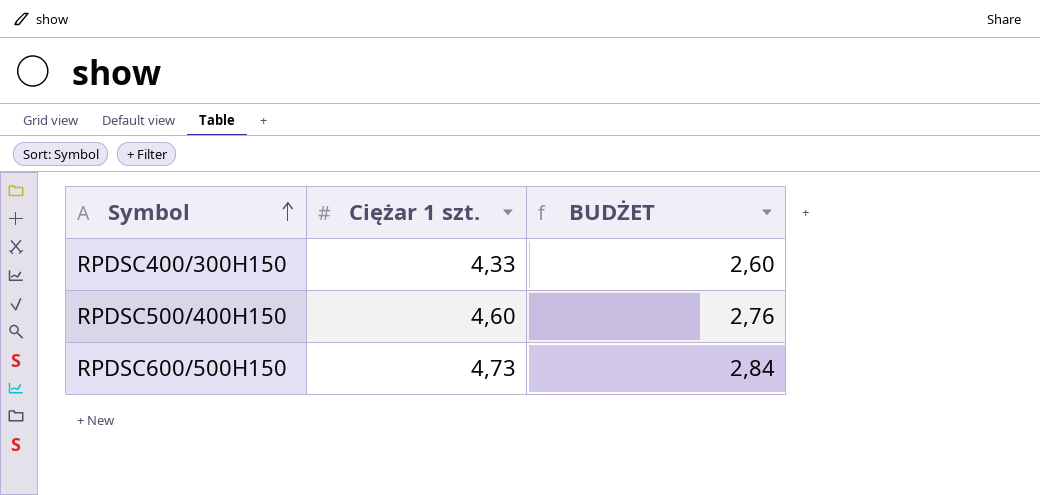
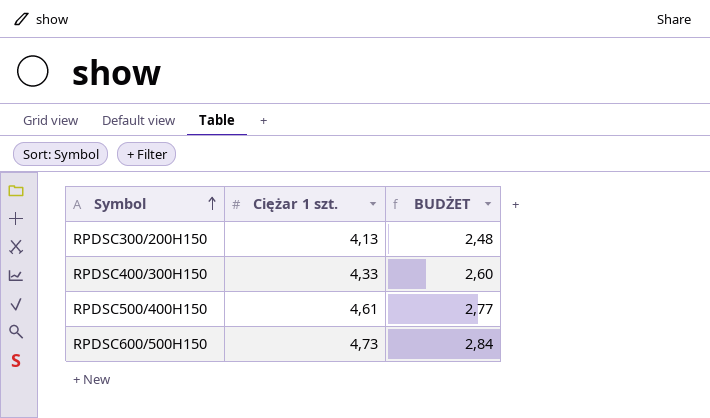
row RPDSC300/200H150: none -> 4,13 | 2,48
RPDSC500/400H150 | Ciężar 1 szt.: 4,60 -> 4,61
RPDSC500/400H150 | BUDŻET: 2,76 -> 2,77

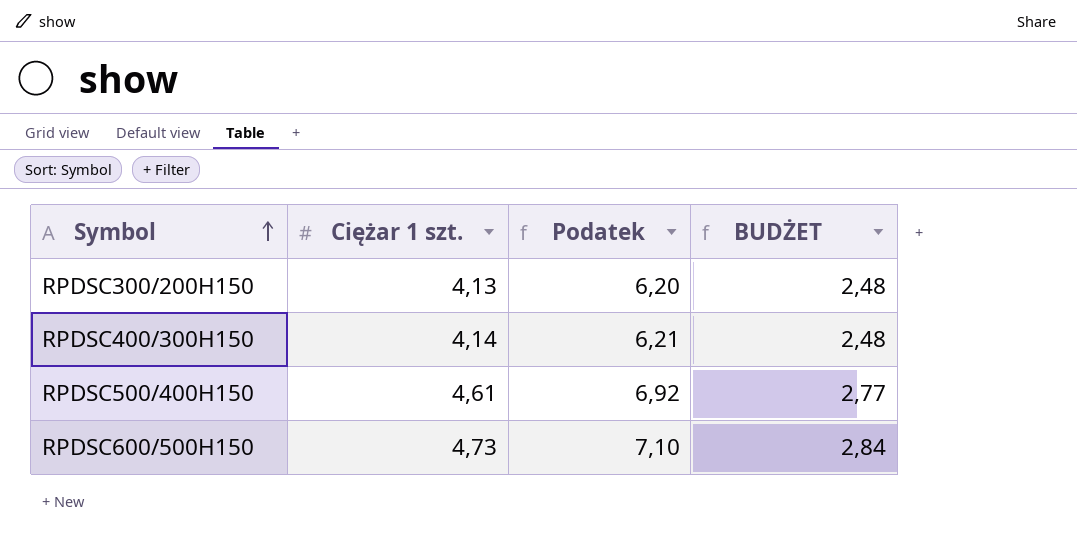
column Podatek | formula: none -> [Ciężar 1 szt.] * 1,5
RPDSC400/300H150 | Ciężar 1 szt.: 4,33 -> 4,14
RPDSC400/300H150 | BUDŻET: 2,60 -> 2,48

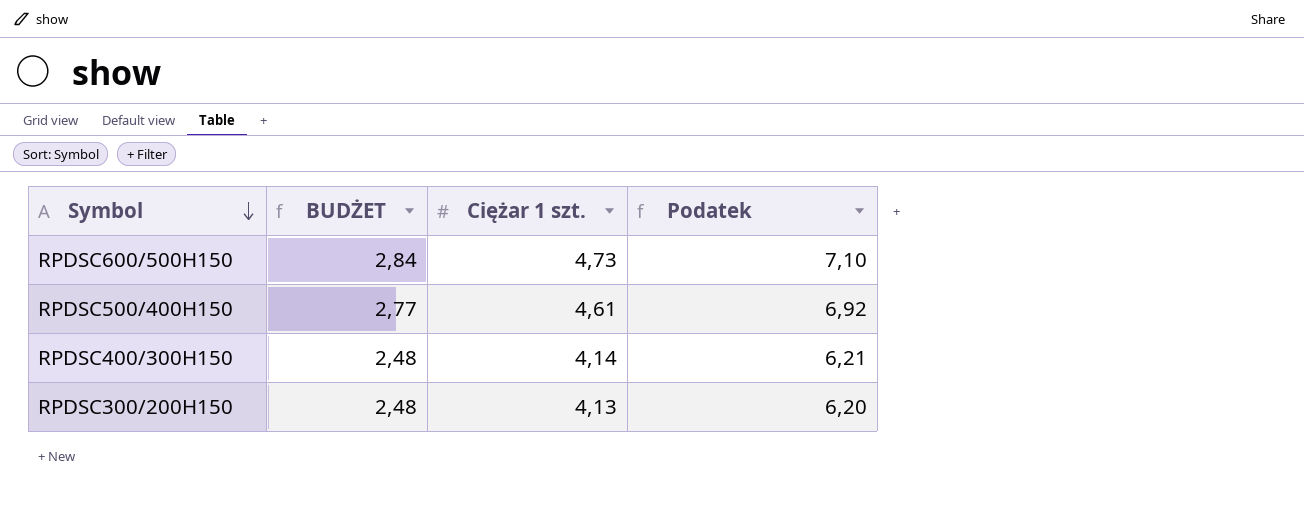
row order: Symbol ascending -> Symbol descending
column BUDŻET | position: 4 -> 2

